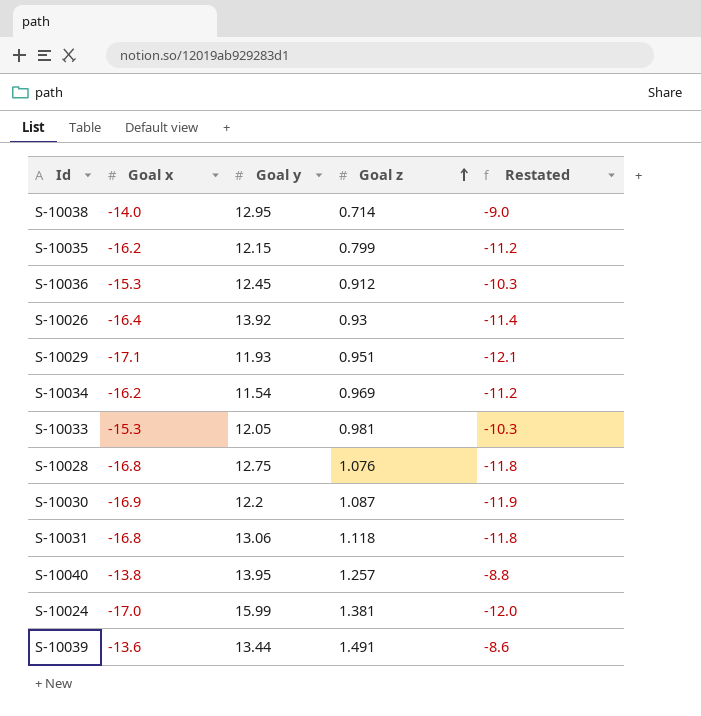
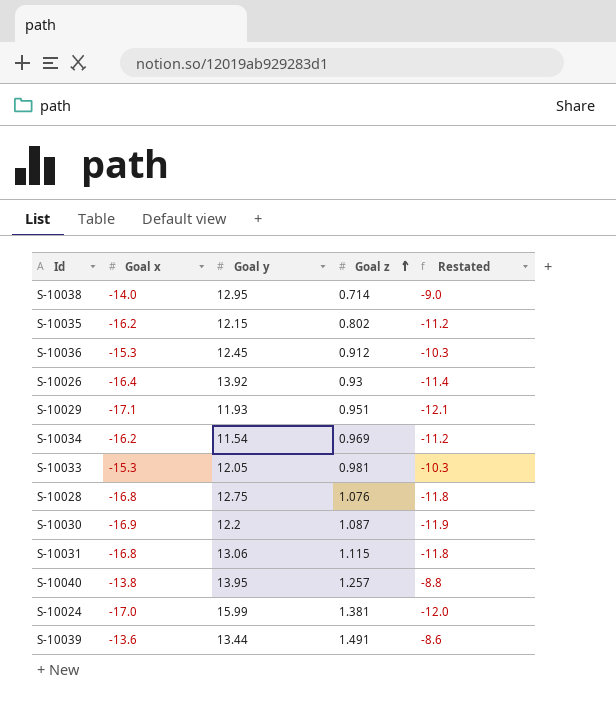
S-10035 | Goal z: 0.799 -> 0.802
S-10031 | Goal z: 1.118 -> 1.115

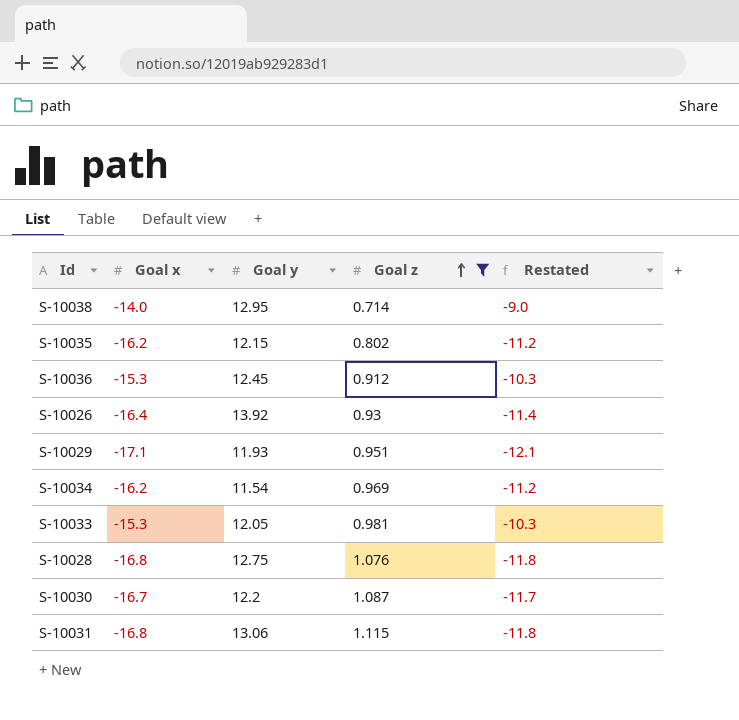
filter: none -> Goal z <= 1.115
S-10030 | Goal x: -16.9 -> -16.7
S-10030 | Restated: -11.9 -> -11.7

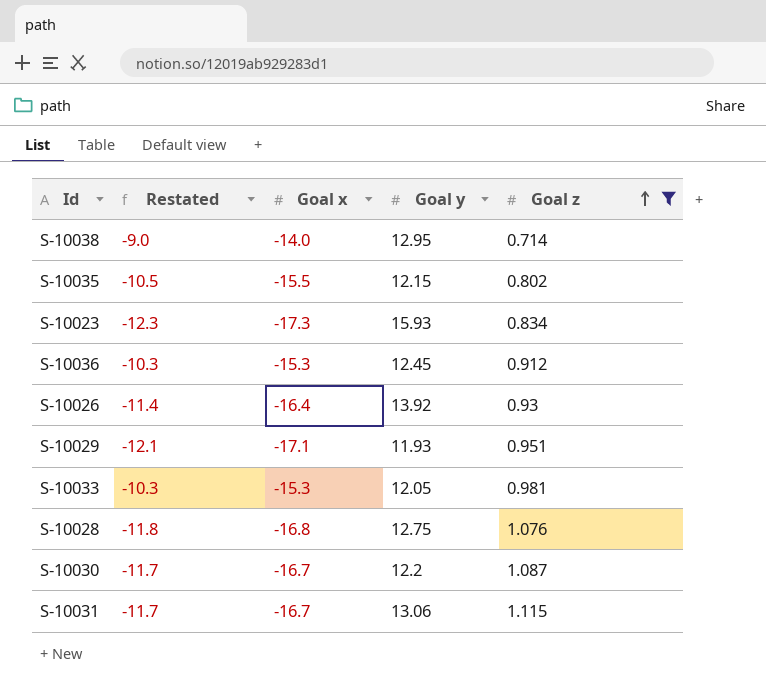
column Restated | position: 5 -> 2
row S-10034: -16.2 | 11.54 | 0.969 | -11.2 -> none
S-10035 | Restated: -11.2 -> -10.5
S-10035 | Goal x: -16.2 -> -15.5
row S-10023: none -> -12.3 | -17.3 | 15.93 | 0.834
S-10031 | Restated: -11.8 -> -11.7
S-10031 | Goal x: -16.8 -> -16.7

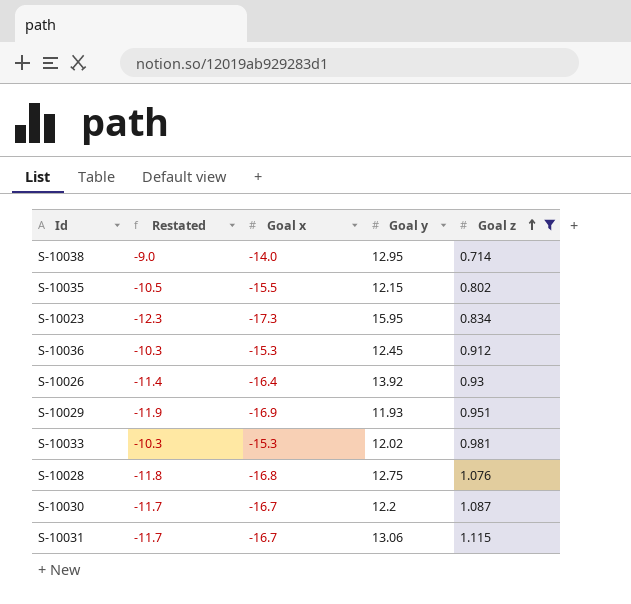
S-10023 | Goal y: 15.93 -> 15.95
S-10029 | Restated: -12.1 -> -11.9
S-10029 | Goal x: -17.1 -> -16.9
S-10033 | Goal y: 12.05 -> 12.02

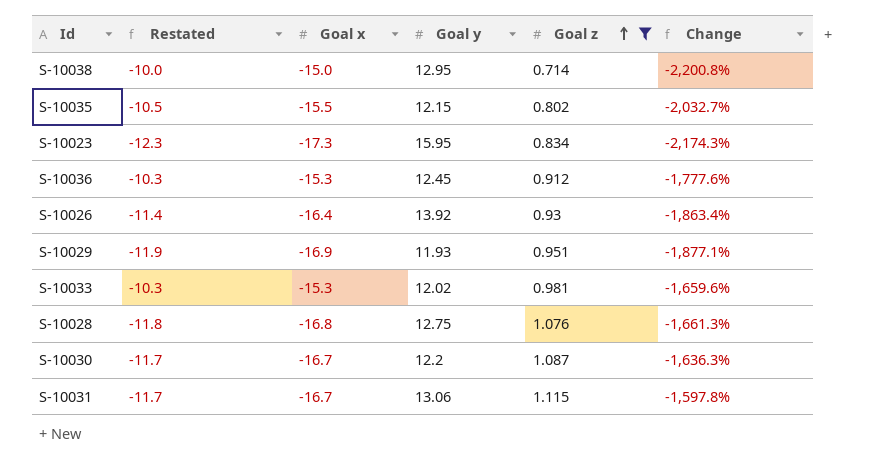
column Change | formula: none -> ([Goal x] - [Goal z]) / [Goal z]
S-10038 | Restated: -9.0 -> -10.0
S-10038 | Goal x: -14.0 -> -15.0

